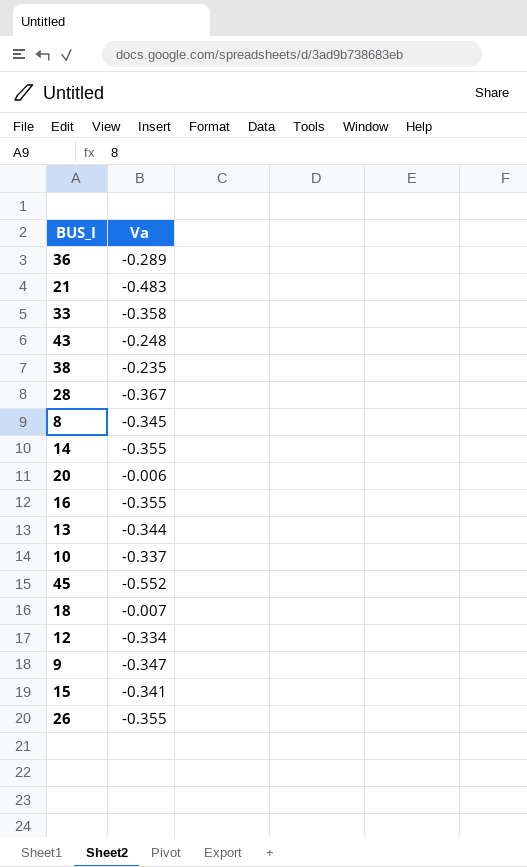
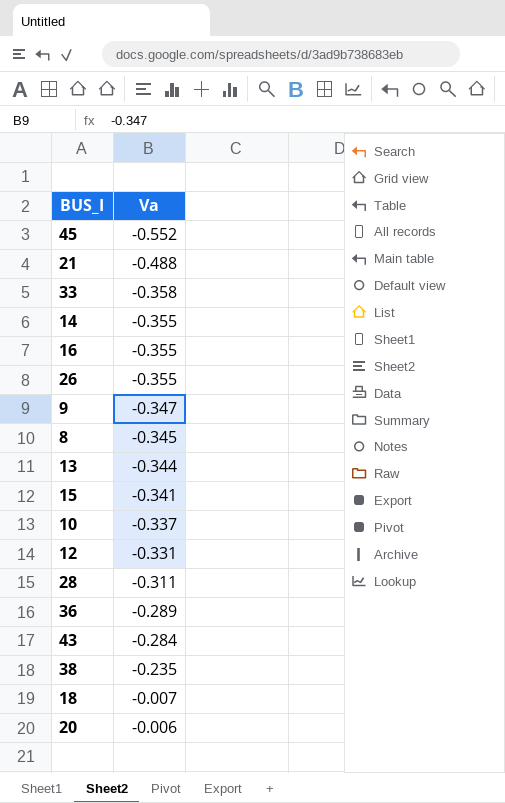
row order: none -> Va ascending
21 | Va: -0.483 -> -0.488
12 | Va: -0.334 -> -0.331
28 | Va: -0.367 -> -0.311
43 | Va: -0.248 -> -0.284

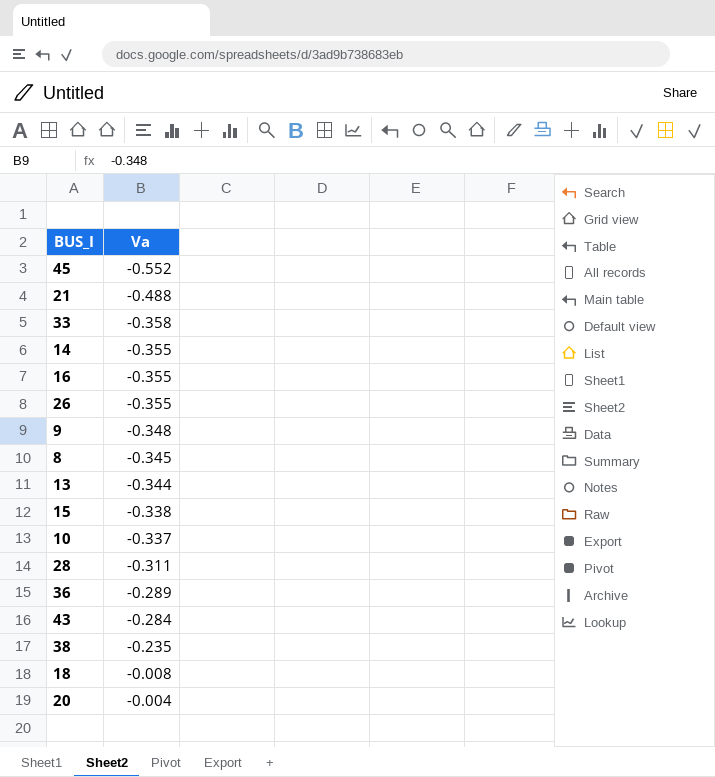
row 12: -0.331 -> none
9 | Va: -0.347 -> -0.348
15 | Va: -0.341 -> -0.338
18 | Va: -0.007 -> -0.008
20 | Va: -0.006 -> -0.004

